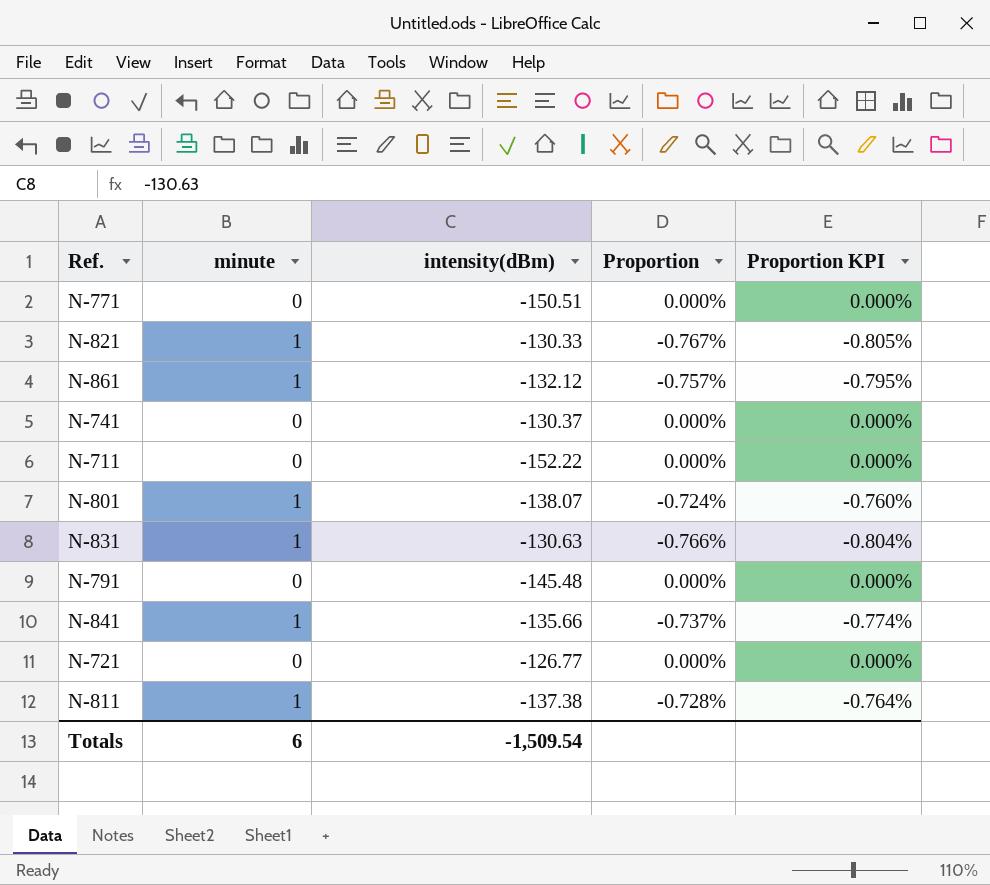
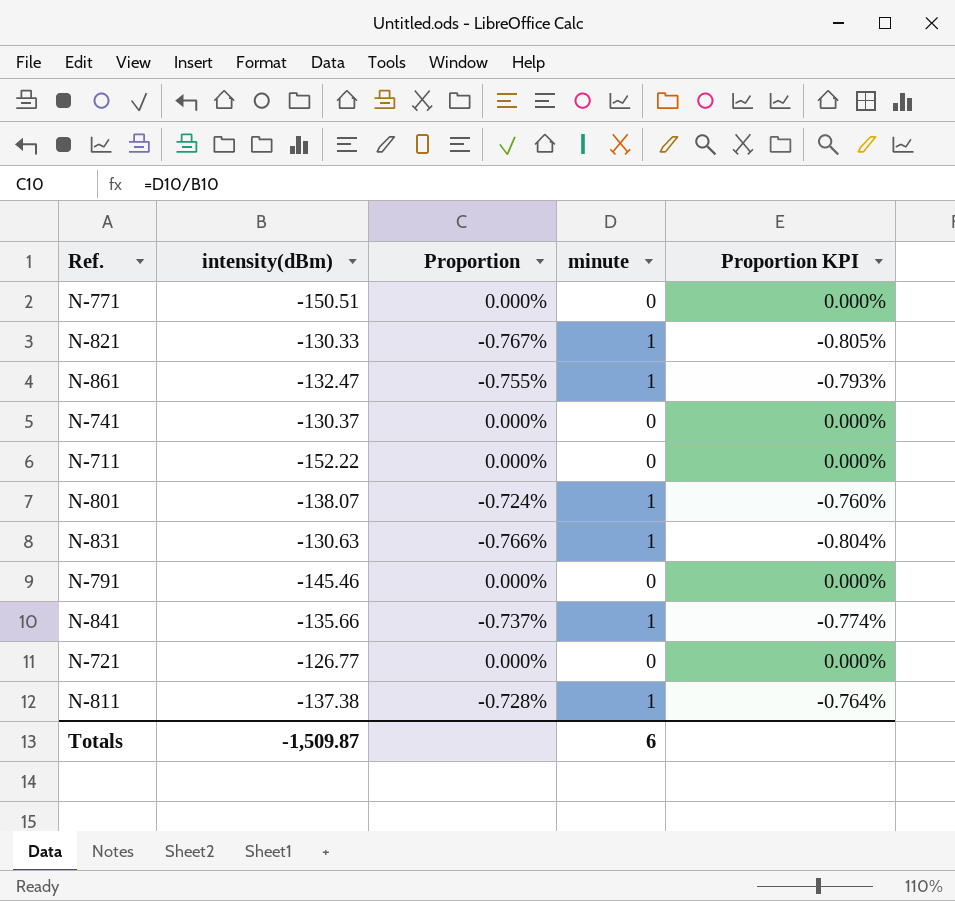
column minute | position: 2 -> 4
N-861 | intensity(dBm): -132.12 -> -132.47
N-861 | Proportion: -0.757% -> -0.755%
N-861 | Proportion KPI: -0.795% -> -0.793%
N-791 | intensity(dBm): -145.48 -> -145.46
Totals | intensity(dBm): -1,509.54 -> -1,509.87

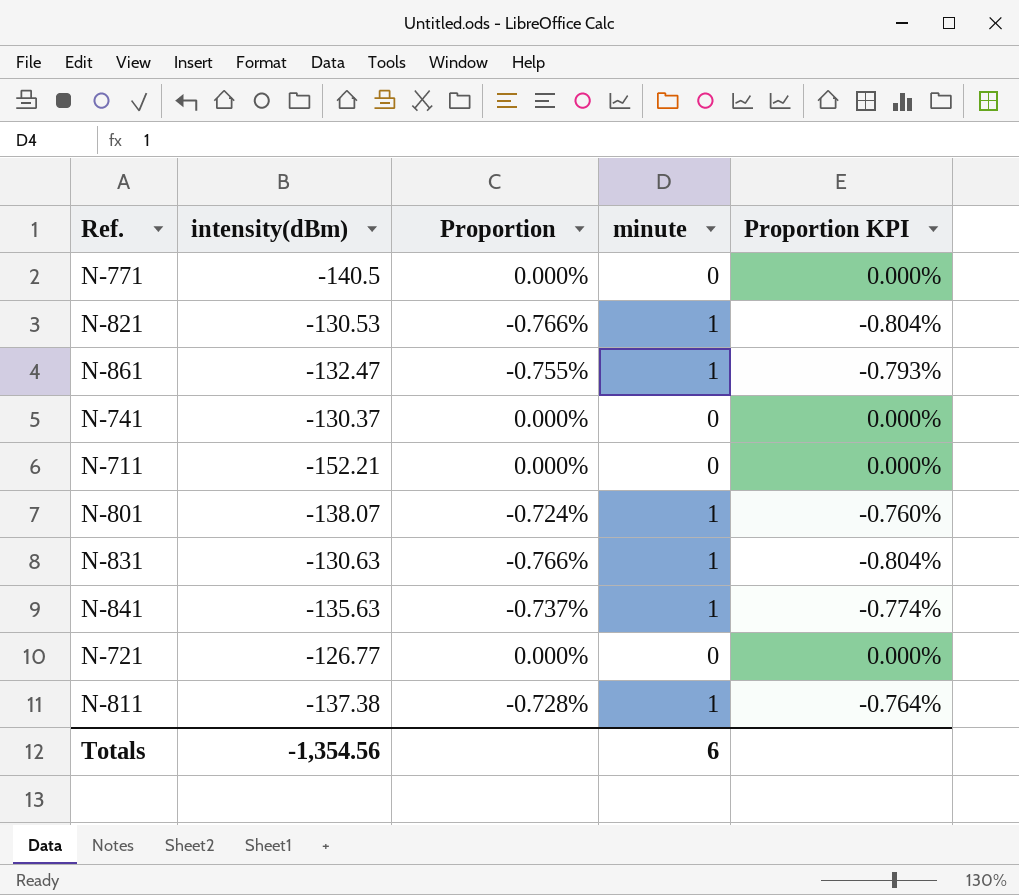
row N-791: -145.46 | 0.000% | 0 | 0.000% -> none
N-771 | intensity(dBm): -150.51 -> -140.5
N-821 | intensity(dBm): -130.33 -> -130.53
N-821 | Proportion: -0.767% -> -0.766%
N-821 | Proportion KPI: -0.805% -> -0.804%
N-711 | intensity(dBm): -152.22 -> -152.21
N-841 | intensity(dBm): -135.66 -> -135.63
Totals | intensity(dBm): -1,509.87 -> -1,354.56

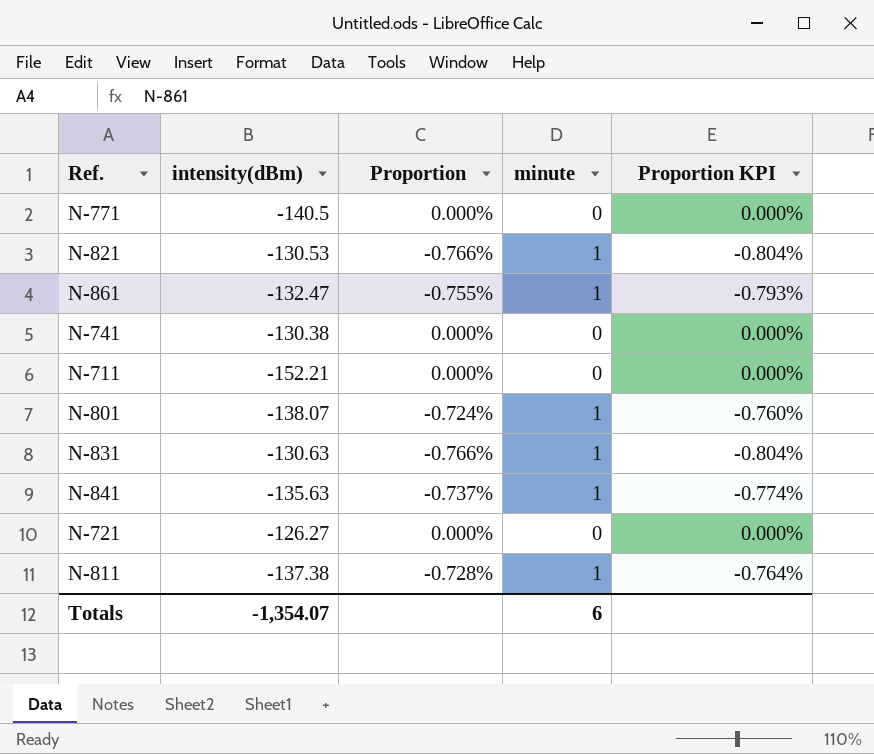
N-741 | intensity(dBm): -130.37 -> -130.38
N-721 | intensity(dBm): -126.77 -> -126.27
Totals | intensity(dBm): -1,354.56 -> -1,354.07

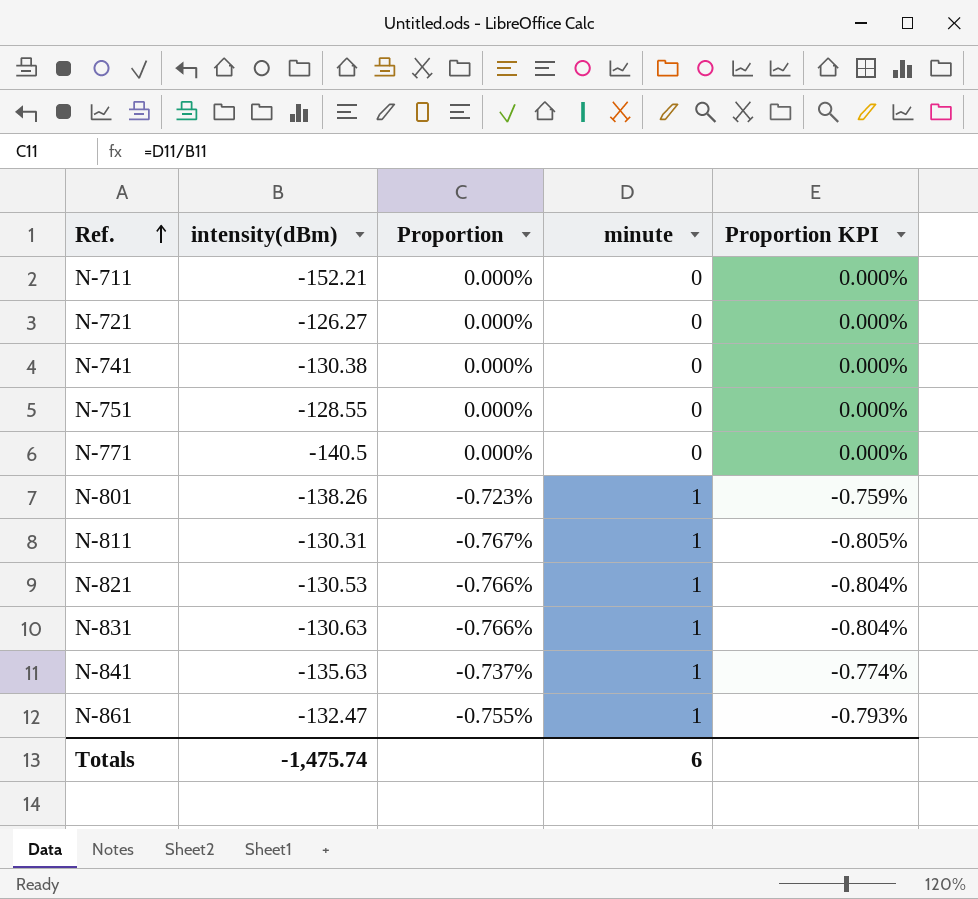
row order: none -> Ref. ascending
row N-751: none -> -128.55 | 0.000% | 0 | 0.000%
N-801 | intensity(dBm): -138.07 -> -138.26
N-801 | Proportion: -0.724% -> -0.723%
N-801 | Proportion KPI: -0.760% -> -0.759%
N-811 | intensity(dBm): -137.38 -> -130.31
N-811 | Proportion: -0.728% -> -0.767%
N-811 | Proportion KPI: -0.764% -> -0.805%
Totals | intensity(dBm): -1,354.07 -> -1,475.74

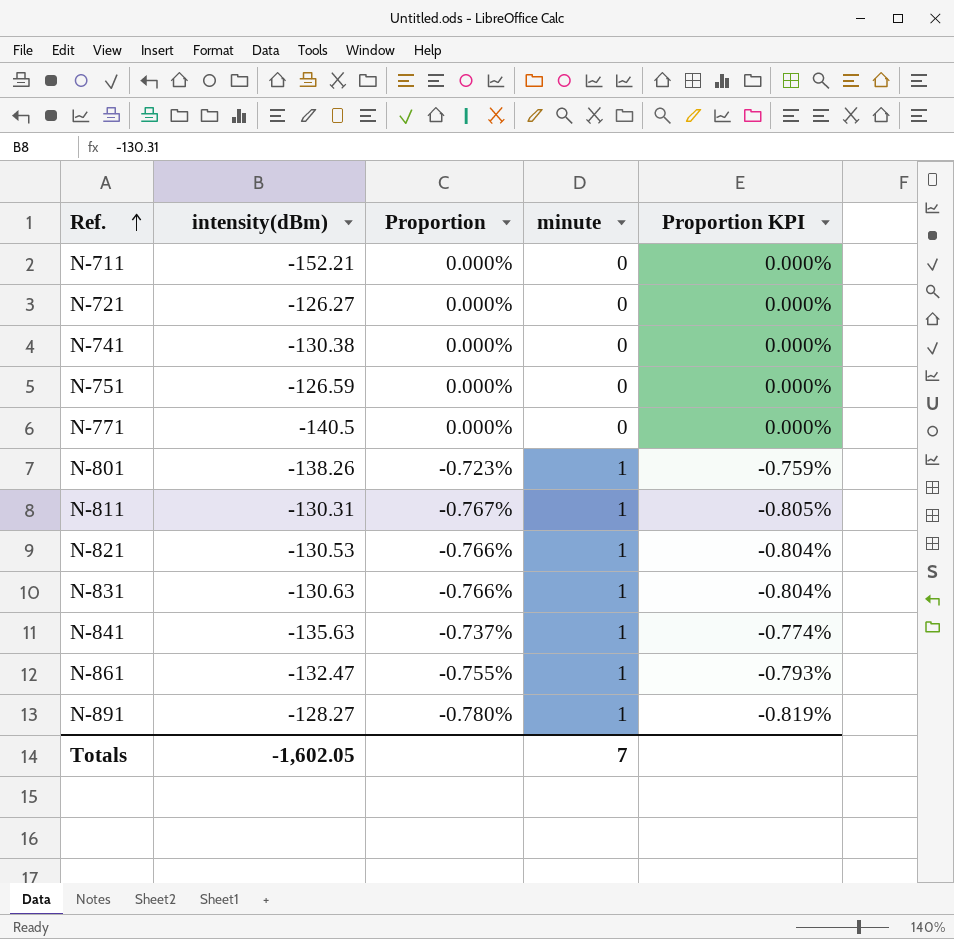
N-751 | intensity(dBm): -128.55 -> -126.59
row N-891: none -> -128.27 | -0.780% | 1 | -0.819%
Totals | intensity(dBm): -1,475.74 -> -1,602.05
Totals | minute: 6 -> 7

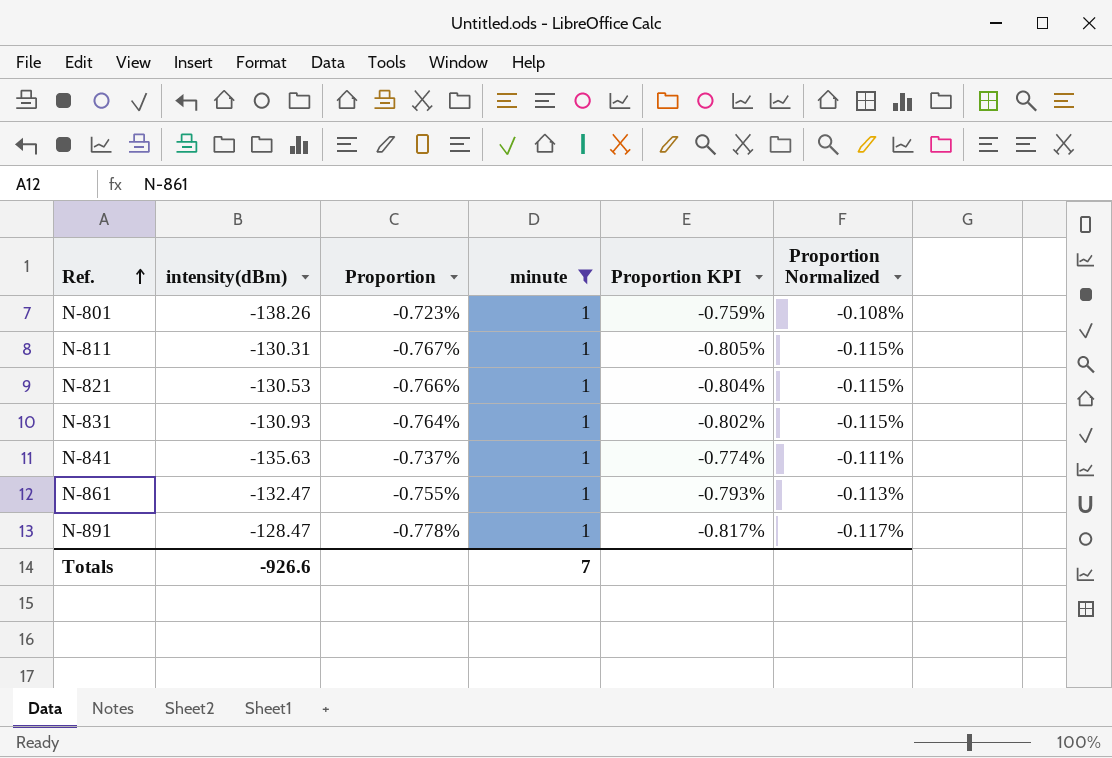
filter: none -> minute = 1
column Proportion Normalized | formula: none -> [Proportion] * 0.15
N-831 | intensity(dBm): -130.63 -> -130.93
N-831 | Proportion: -0.766% -> -0.764%
N-831 | Proportion KPI: -0.804% -> -0.802%
N-891 | intensity(dBm): -128.27 -> -128.47
N-891 | Proportion: -0.780% -> -0.778%
N-891 | Proportion KPI: -0.819% -> -0.817%
Totals | intensity(dBm): -1,602.05 -> -926.6

